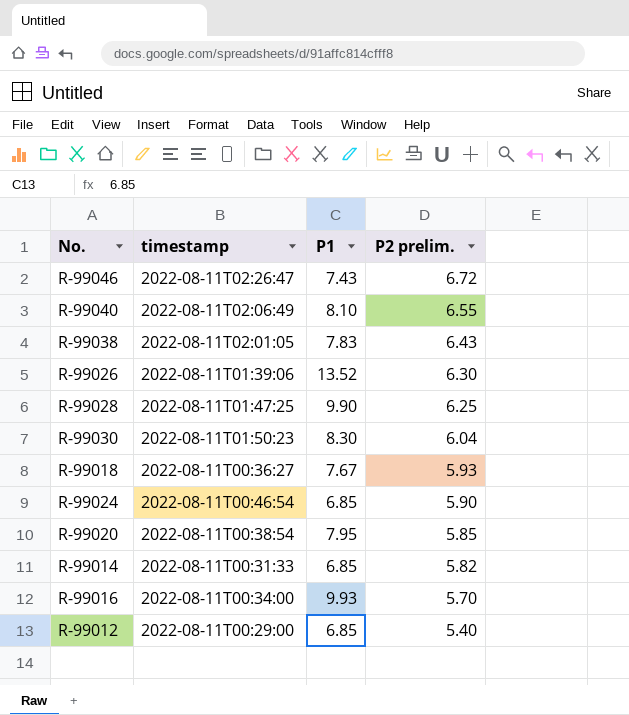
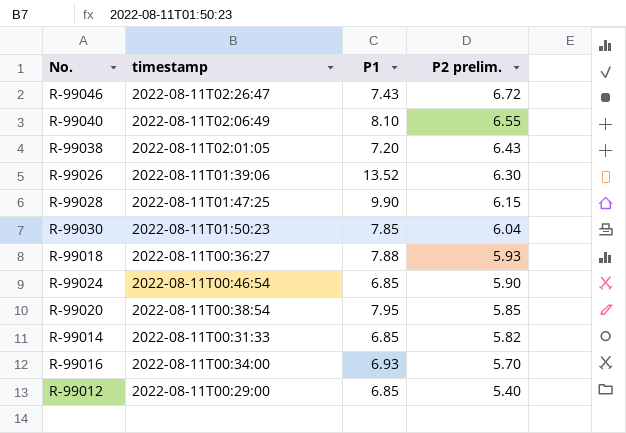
R-99038 | P1: 7.83 -> 7.20
R-99028 | P2 prelim.: 6.25 -> 6.15
R-99030 | P1: 8.30 -> 7.85
R-99018 | P1: 7.67 -> 7.88
R-99016 | P1: 9.93 -> 6.93

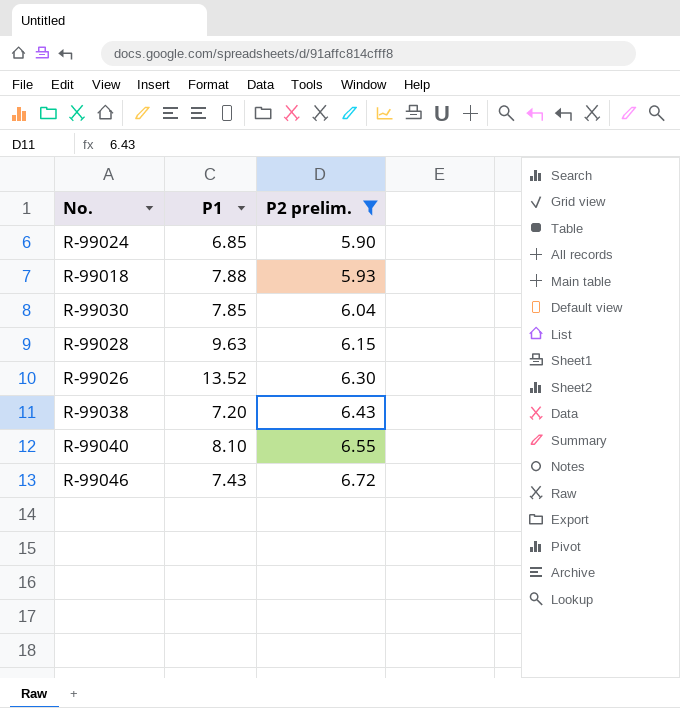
filter: none -> P2 prelim. >= 5.90
row order: P2 prelim. descending -> P2 prelim. ascending
column timestamp | position: 2 -> none
R-99028 | P1: 9.90 -> 9.63

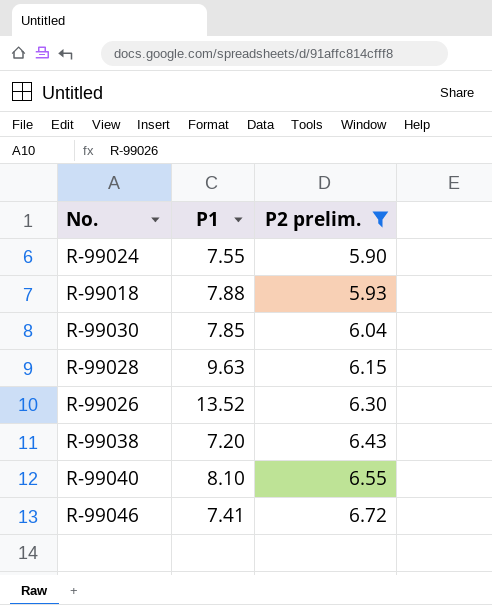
R-99024 | P1: 6.85 -> 7.55
R-99046 | P1: 7.43 -> 7.41

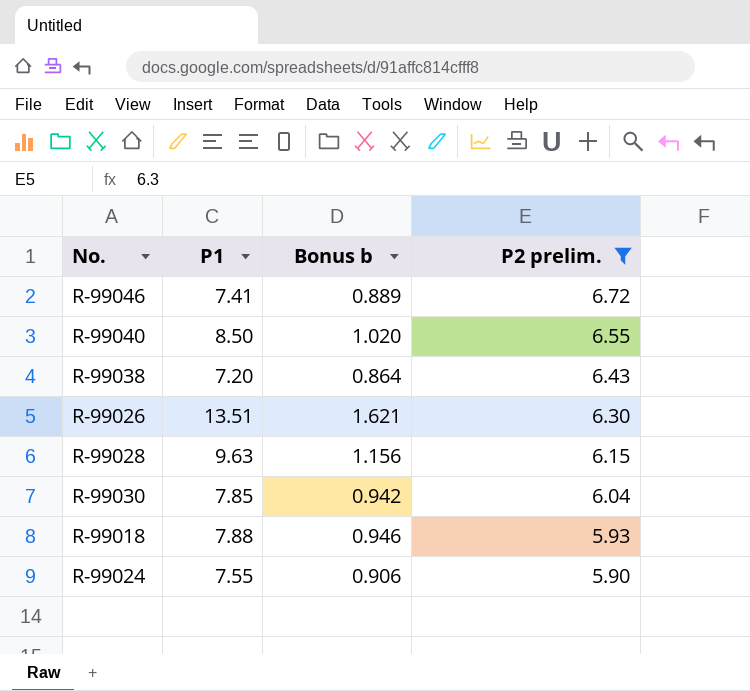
row order: P2 prelim. ascending -> P2 prelim. descending
column Bonus b | formula: none -> [P1] * 0.12
R-99040 | P1: 8.10 -> 8.50
R-99026 | P1: 13.52 -> 13.51

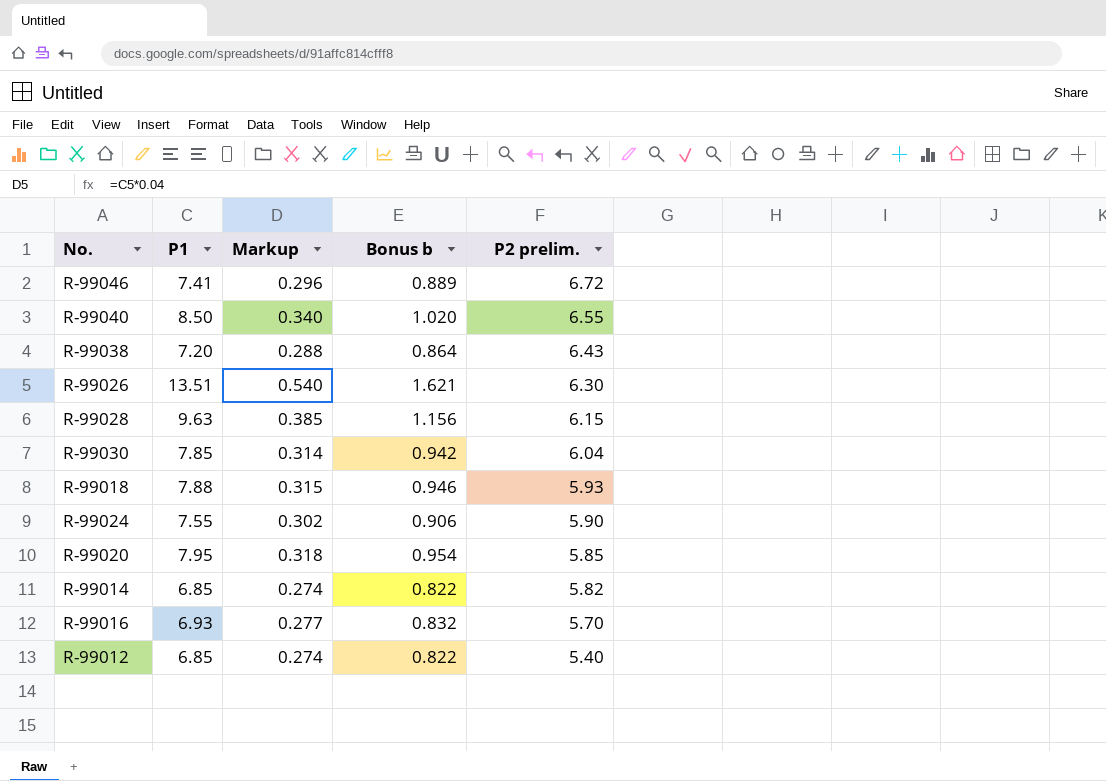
filter: P2 prelim. >= 5.90 -> none
column Markup | formula: none -> [P1] * 0.04

